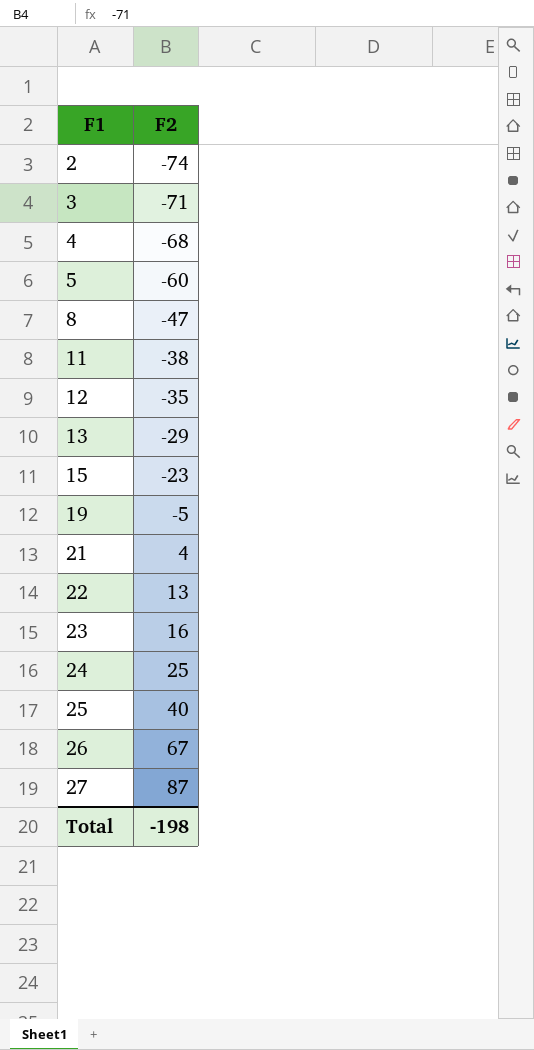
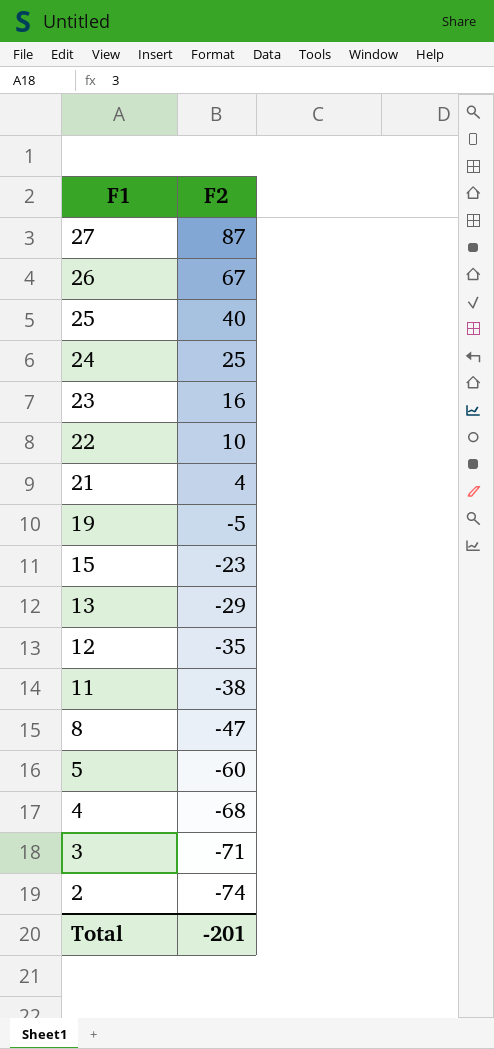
row order: F1 ascending -> F1 descending
22 | F2: 13 -> 10
Total | F2: -198 -> -201

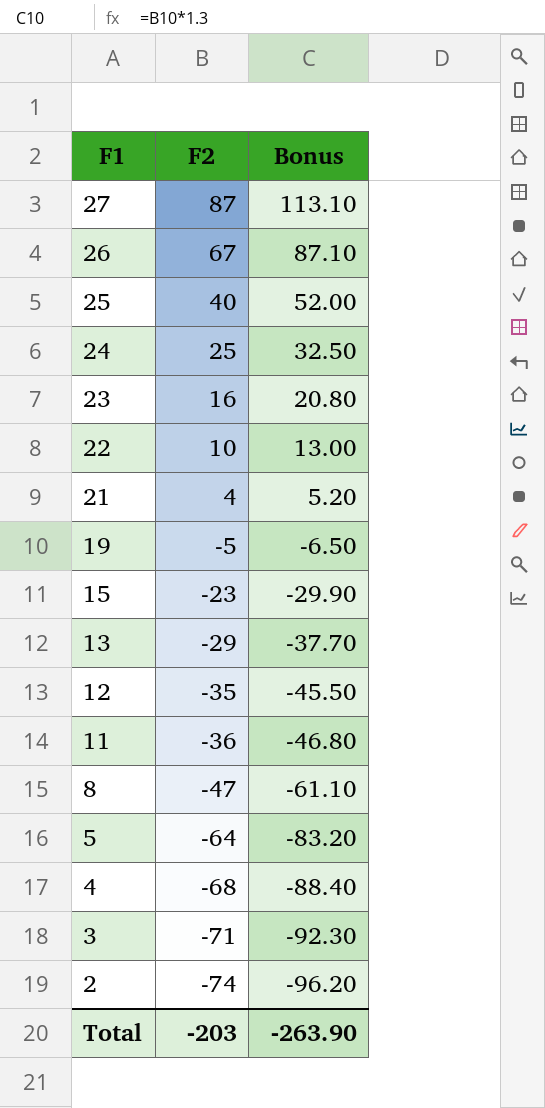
column Bonus | formula: none -> [F2] * 1.3
11 | F2: -38 -> -36
5 | F2: -60 -> -64
Total | F2: -201 -> -203

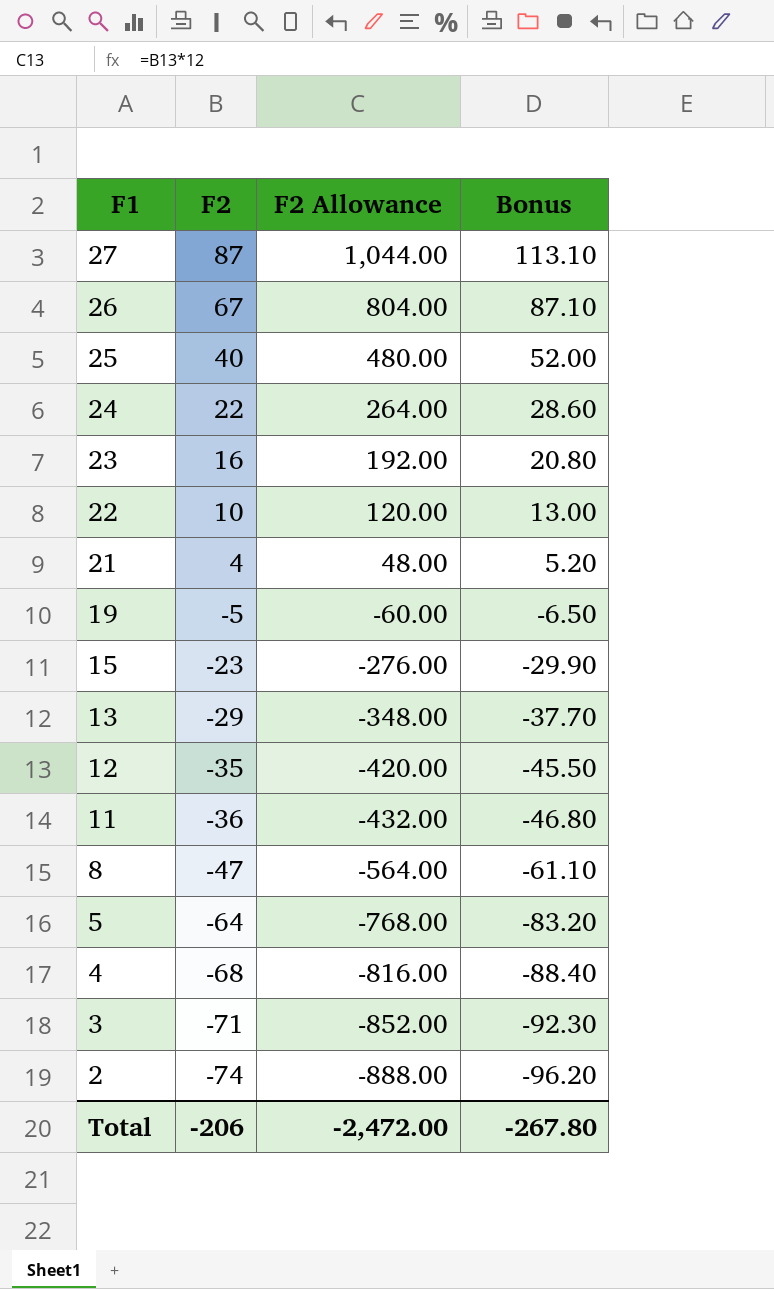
column F2 Allowance | formula: none -> [F2] * 12
24 | F2: 25 -> 22
24 | Bonus: 32.50 -> 28.60
Total | F2: -203 -> -206
Total | Bonus: -263.90 -> -267.80

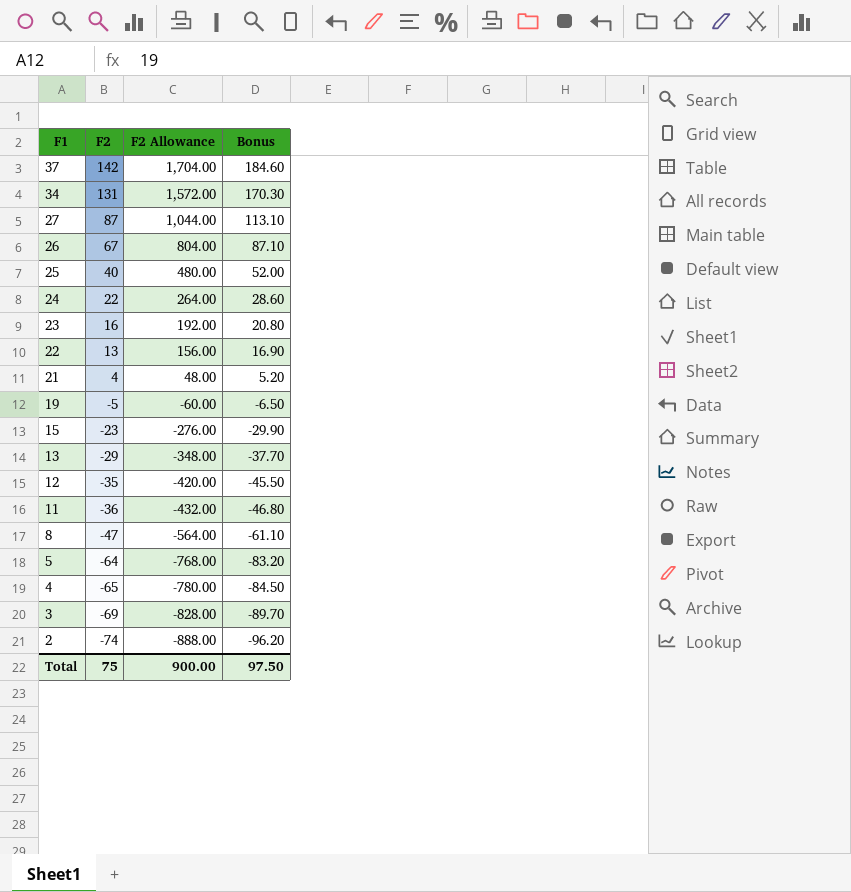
row 37: none -> 142 | 1,704.00 | 184.60
row 34: none -> 131 | 1,572.00 | 170.30
22 | F2: 10 -> 13
22 | F2 Allowance: 120.00 -> 156.00
22 | Bonus: 13.00 -> 16.90
4 | F2: -68 -> -65
4 | F2 Allowance: -816.00 -> -780.00
4 | Bonus: -88.40 -> -84.50
3 | F2: -71 -> -69
3 | F2 Allowance: -852.00 -> -828.00
3 | Bonus: -92.30 -> -89.70
Total | F2: -206 -> 75
Total | F2 Allowance: -2,472.00 -> 900.00
Total | Bonus: -267.80 -> 97.50

